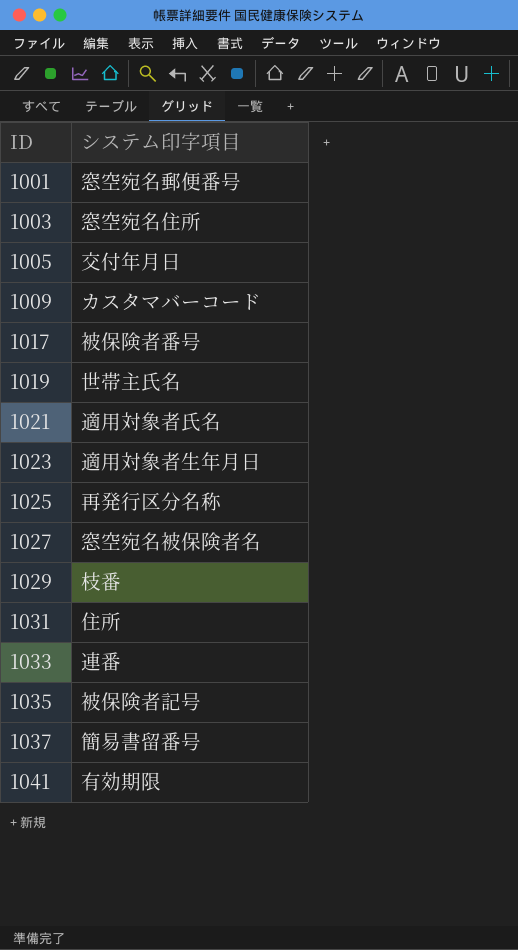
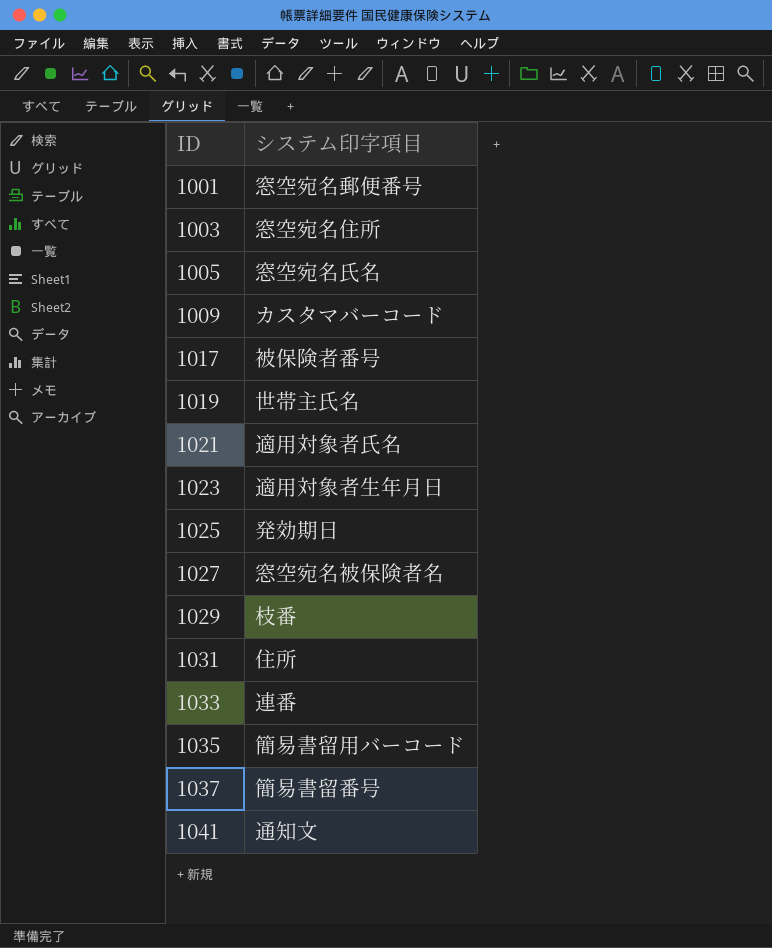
1005 | システム印字項目: 交付年月日 -> 窓空宛名氏名
1025 | システム印字項目: 再発行区分名称 -> 発効期日
1035 | システム印字項目: 被保険者記号 -> 簡易書留用バーコード
1041 | システム印字項目: 有効期限 -> 通知文

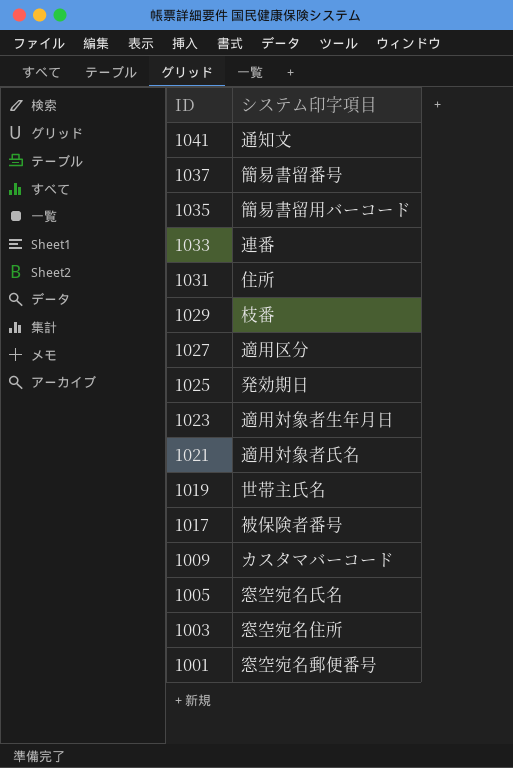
row order: ID ascending -> ID descending
1027 | システム印字項目: 窓空宛名被保険者名 -> 適用区分

